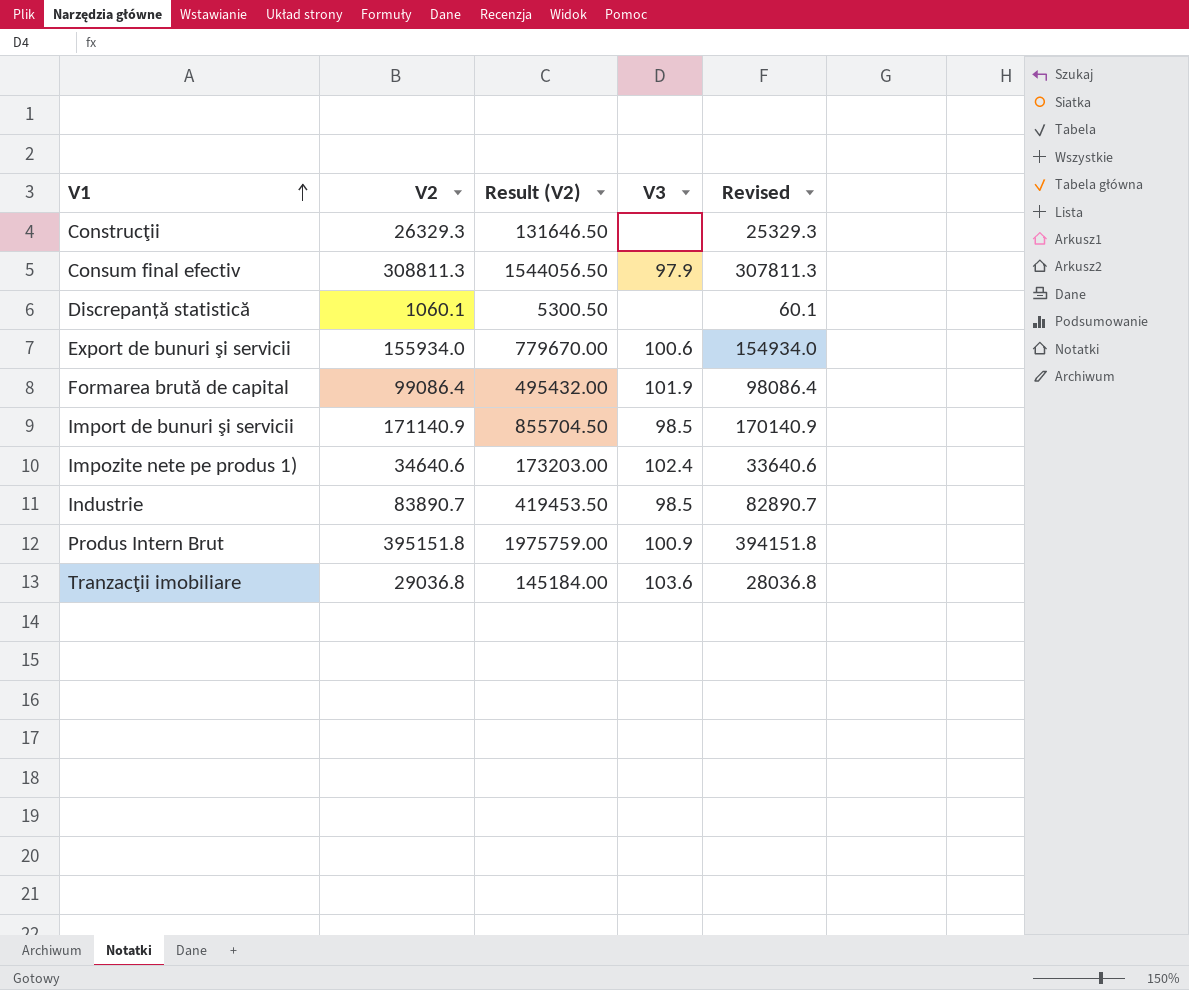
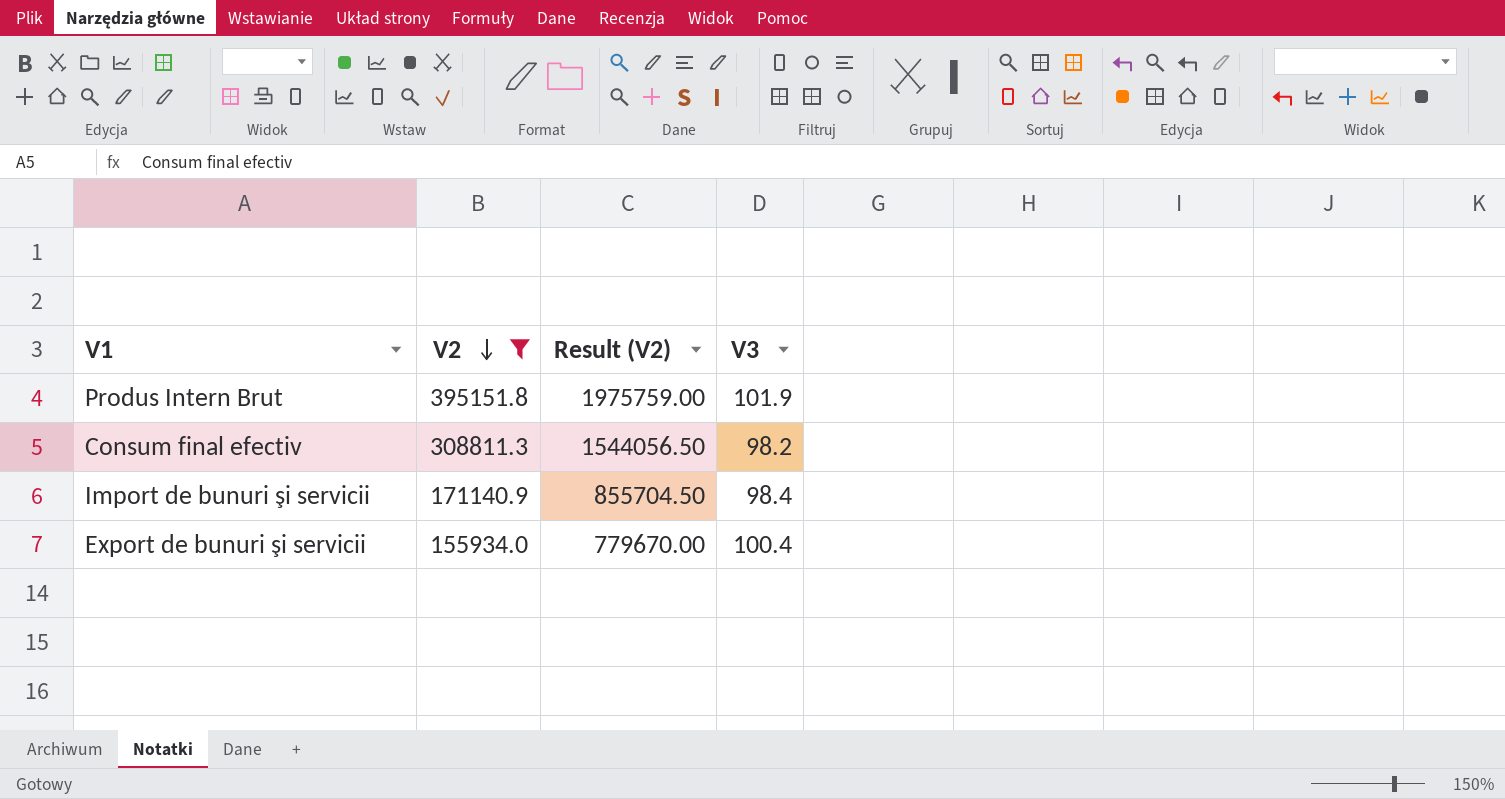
filter: none -> V2 >= 155934.0
row order: V1 ascending -> V2 descending
column Revised | formula: [V2] - 1000 -> none
Produs Intern Brut | V3: 100.9 -> 101.9
Consum final efectiv | V3: 97.9 -> 98.2
Import de bunuri şi servicii | V3: 98.5 -> 98.4
Export de bunuri şi servicii | V3: 100.6 -> 100.4

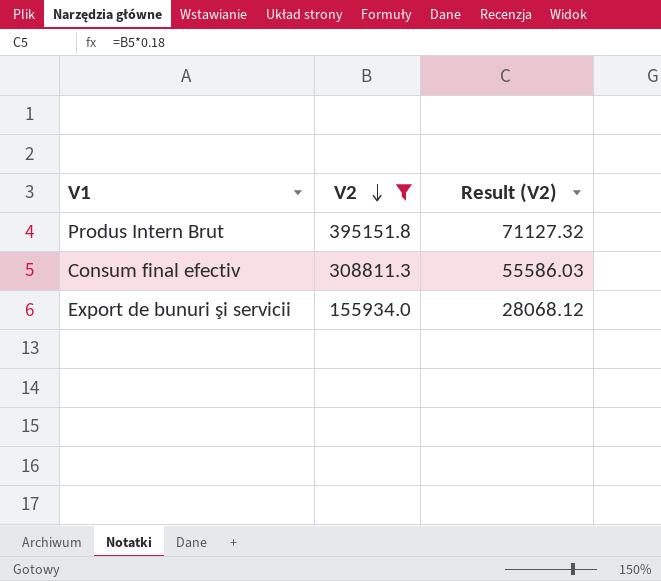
column V3 | position: 4 -> none
column Result (V2) | formula: [V2] * 5 -> [V2] * 0.18
row Import de bunuri şi servicii: 171140.9 | 855704.50 | 98.4 -> none

